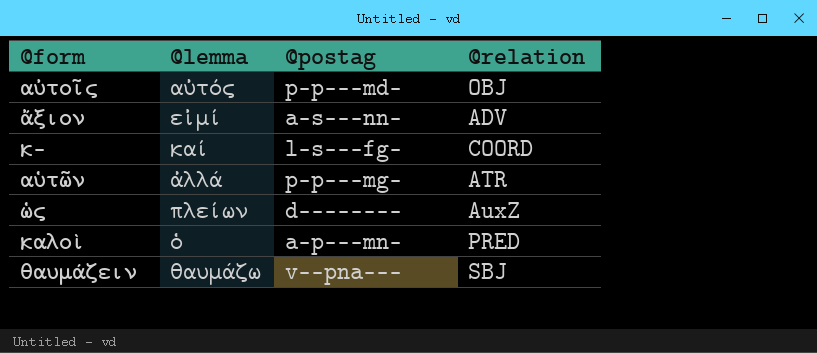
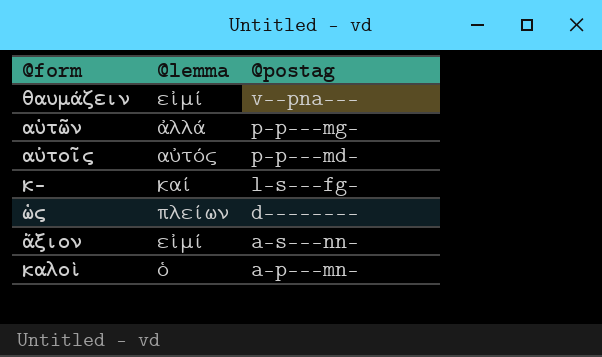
row order: none -> @postag descending
column @relation | position: 4 -> none
θαυμάζειν | @lemma: θαυμάζω -> εἰμί

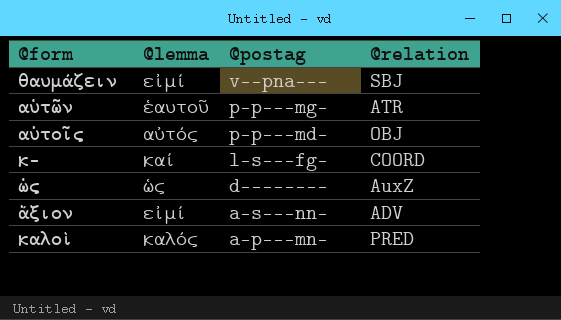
column @relation | position: none -> 4
αὑτῶν | @lemma: ἀλλά -> ἑαυτοῦ
ὡς | @lemma: πλείων -> ὡς
καλοὶ | @lemma: ὁ -> καλός

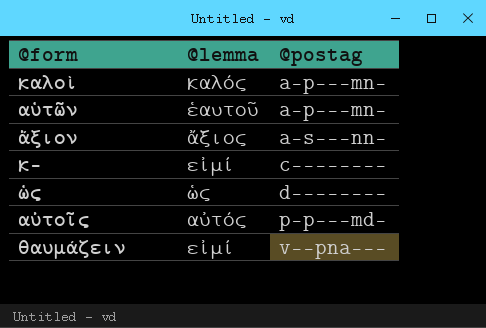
row order: @postag descending -> @postag ascending
column @relation | position: 4 -> none
αὑτῶν | @postag: p-p---mg- -> a-p---mn-
ἄξιον | @lemma: εἰμί -> ἄξιος
κ- | @lemma: καί -> εἰμί
κ- | @postag: l-s---fg- -> c--------

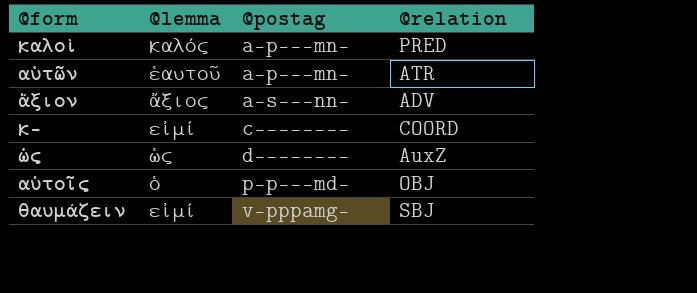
column @relation | position: none -> 4
αὐτοῖς | @lemma: αὐτός -> ὁ
θαυμάζειν | @postag: v--pna--- -> v-pppamg-

